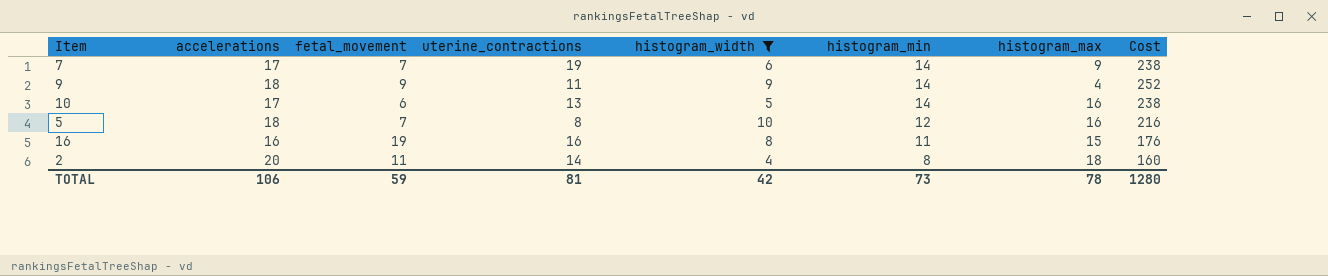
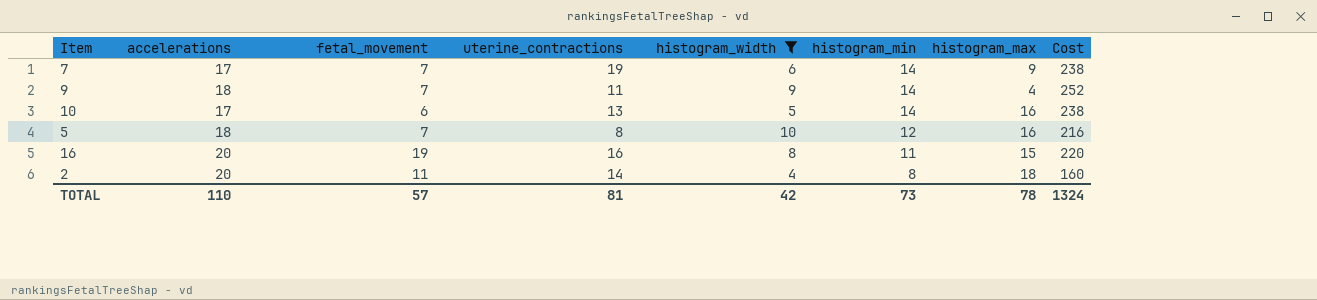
9 | fetal_movement: 9 -> 7
16 | accelerations: 16 -> 20
16 | Cost: 176 -> 220
TOTAL | accelerations: 106 -> 110
TOTAL | fetal_movement: 59 -> 57
TOTAL | Cost: 1280 -> 1324

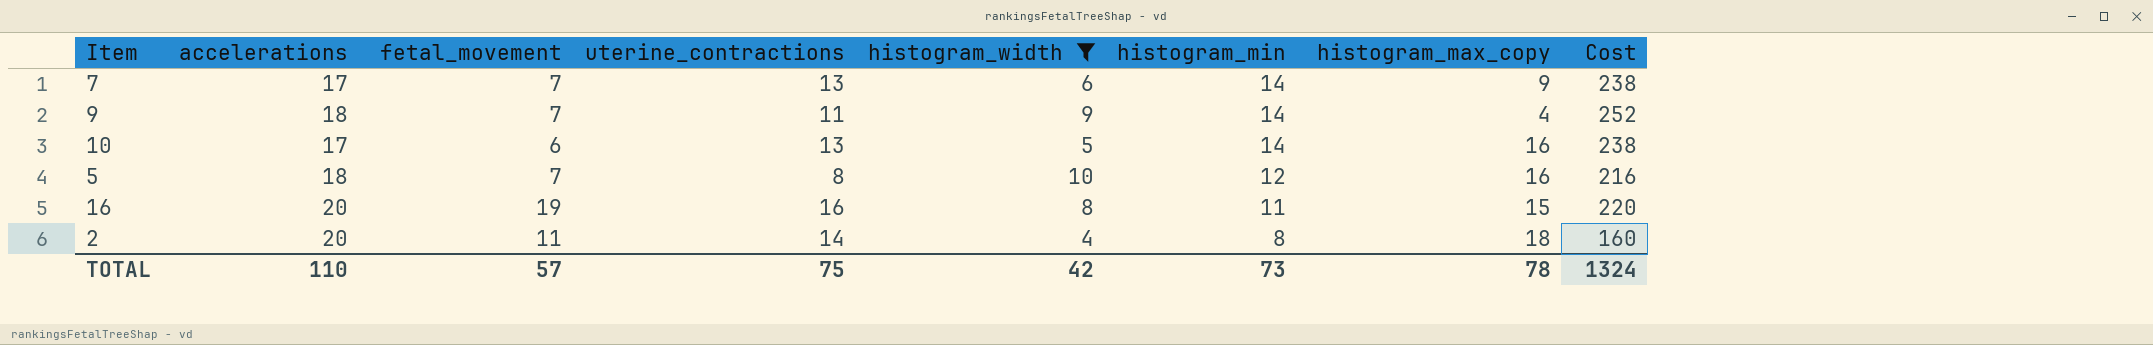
column name: histogram_max -> histogram_max_copy
7 | uterine_contractions: 19 -> 13
TOTAL | uterine_contractions: 81 -> 75

